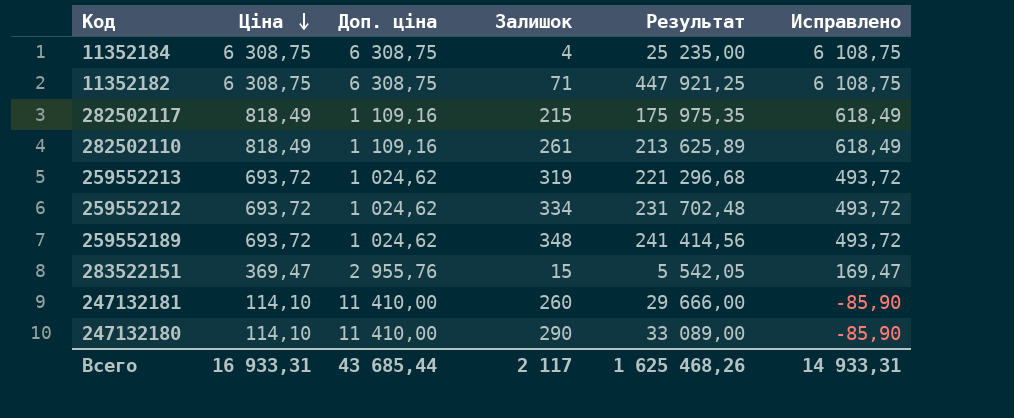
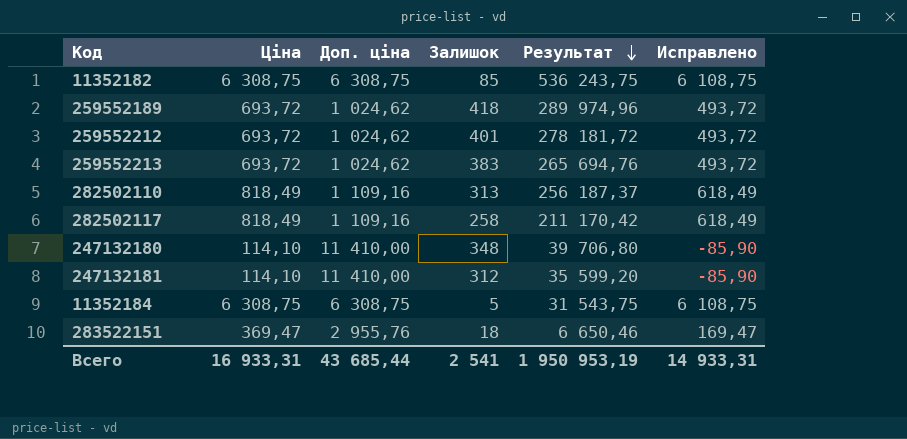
row order: Ціна descending -> Результат descending
11352182 | Залишок: 71 -> 85
11352182 | Результат: 447 921,25 -> 536 243,75
259552189 | Залишок: 348 -> 418
259552189 | Результат: 241 414,56 -> 289 974,96
259552212 | Залишок: 334 -> 401
259552212 | Результат: 231 702,48 -> 278 181,72
259552213 | Залишок: 319 -> 383
259552213 | Результат: 221 296,68 -> 265 694,76
282502110 | Залишок: 261 -> 313
282502110 | Результат: 213 625,89 -> 256 187,37
282502117 | Залишок: 215 -> 258
282502117 | Результат: 175 975,35 -> 211 170,42
247132180 | Залишок: 290 -> 348
247132180 | Результат: 33 089,00 -> 39 706,80
247132181 | Залишок: 260 -> 312
247132181 | Результат: 29 666,00 -> 35 599,20
11352184 | Залишок: 4 -> 5
11352184 | Результат: 25 235,00 -> 31 543,75
283522151 | Залишок: 15 -> 18
283522151 | Результат: 5 542,05 -> 6 650,46
Всего | Залишок: 2 117 -> 2 541
Всего | Результат: 1 625 468,26 -> 1 950 953,19

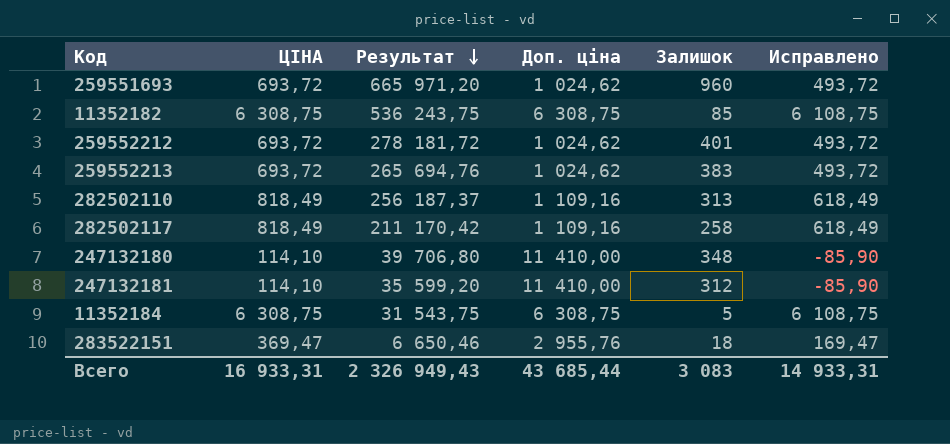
column name: Ціна -> ЦІНА
column Результат | position: 5 -> 3
row 259552189: 693,72 | 1 024,62 | 418 | 289 974,96 | 493,72 -> none
row 259551693: none -> 693,72 | 665 971,20 | 1 024,62 | 960 | 493,72
Всего | Результат: 1 950 953,19 -> 2 326 949,43
Всего | Залишок: 2 541 -> 3 083

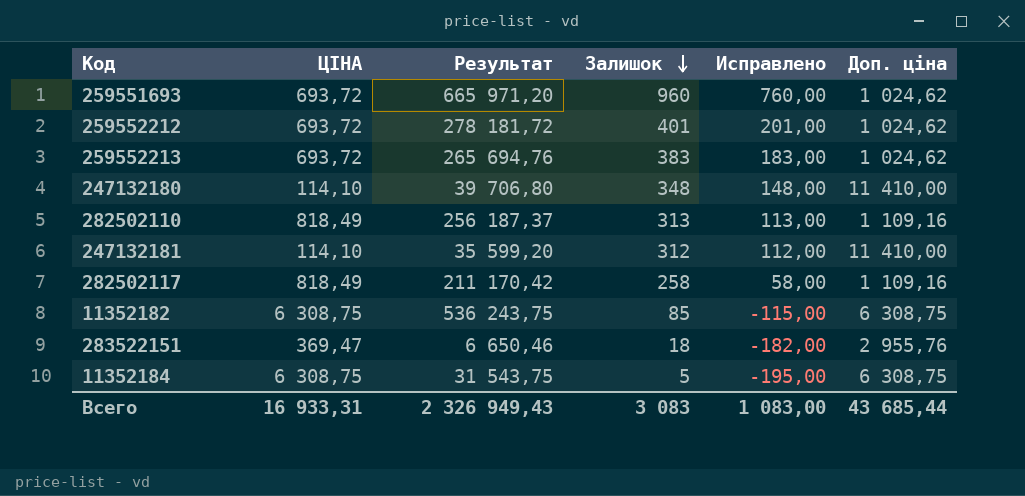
row order: Результат descending -> Залишок descending
column Исправлено | formula: [ЦІНА] - 200 -> [Залишок] - 200
column Доп. ціна | position: 4 -> 6
Всего | Исправлено: 14 933,31 -> 1 083,00

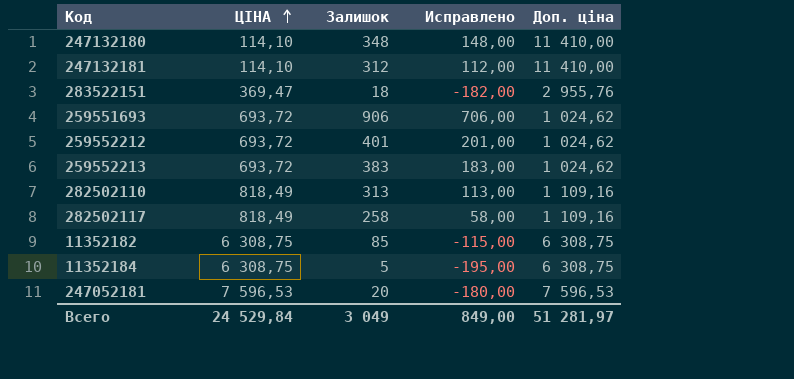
row order: Залишок descending -> ЦІНА ascending
column Результат | formula: [ЦІНА] * [Залишок] -> none
259551693 | Залишок: 960 -> 906
259551693 | Исправлено: 760,00 -> 706,00
row 247052181: none -> 7 596,53 | 20 | -180,00 | 7 596,53
Всего | ЦІНА: 16 933,31 -> 24 529,84
Всего | Залишок: 3 083 -> 3 049
Всего | Исправлено: 1 083,00 -> 849,00
Всего | Доп. ціна: 43 685,44 -> 51 281,97

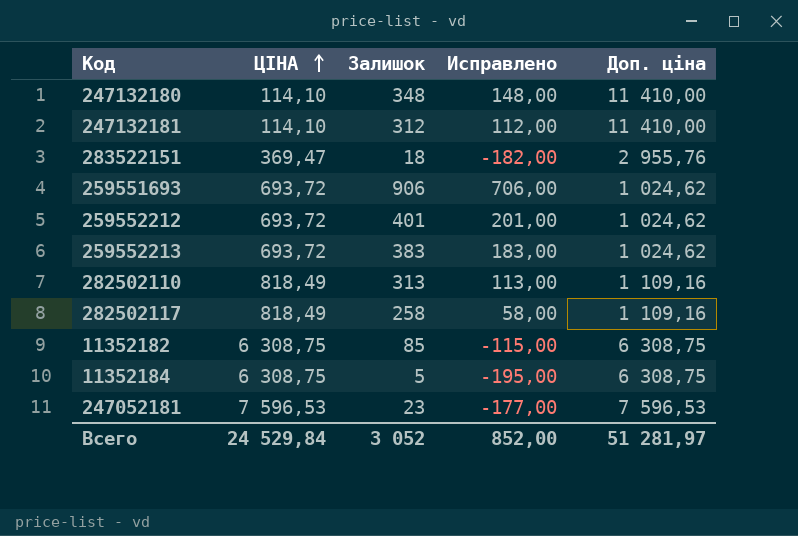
247052181 | Залишок: 20 -> 23
247052181 | Исправлено: -180,00 -> -177,00
Всего | Залишок: 3 049 -> 3 052
Всего | Исправлено: 849,00 -> 852,00

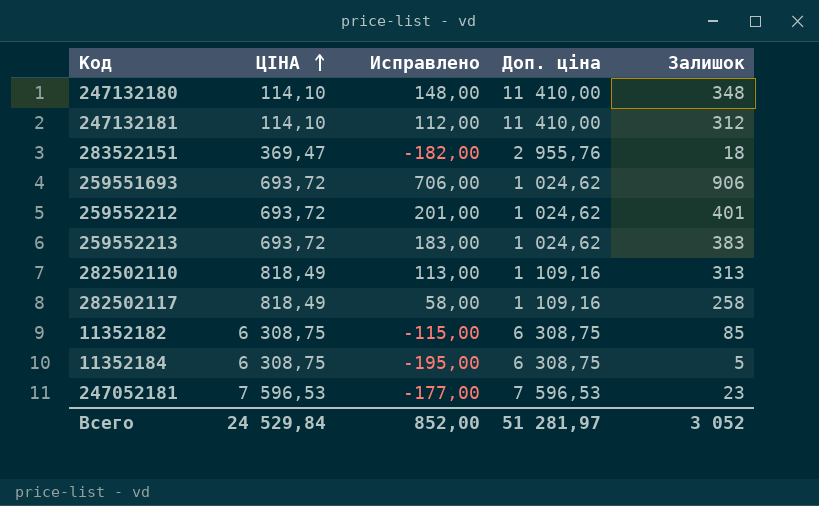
column Залишок | position: 3 -> 5

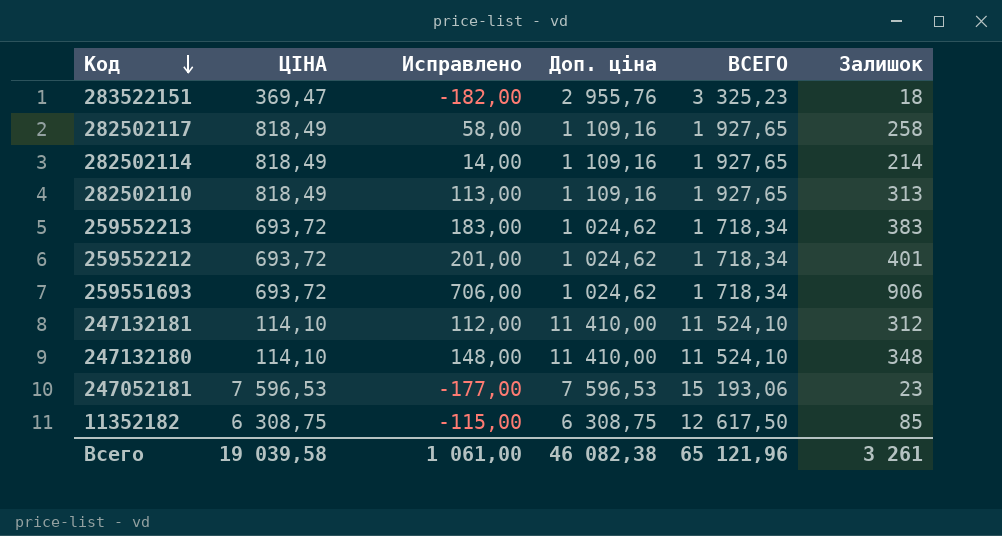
row order: ЦІНА ascending -> Код descending
column ВСЕГО | formula: none -> [ЦІНА] + [Доп. ціна]
row 11352184: 6 308,75 | -195,00 | 6 308,75 | 5 -> none
row 282502114: none -> 818,49 | 14,00 | 1 109,16 | 1 927,65 | 214
Всего | ЦІНА: 24 529,84 -> 19 039,58
Всего | Исправлено: 852,00 -> 1 061,00
Всего | Доп. ціна: 51 281,97 -> 46 082,38
Всего | Залишок: 3 052 -> 3 261

